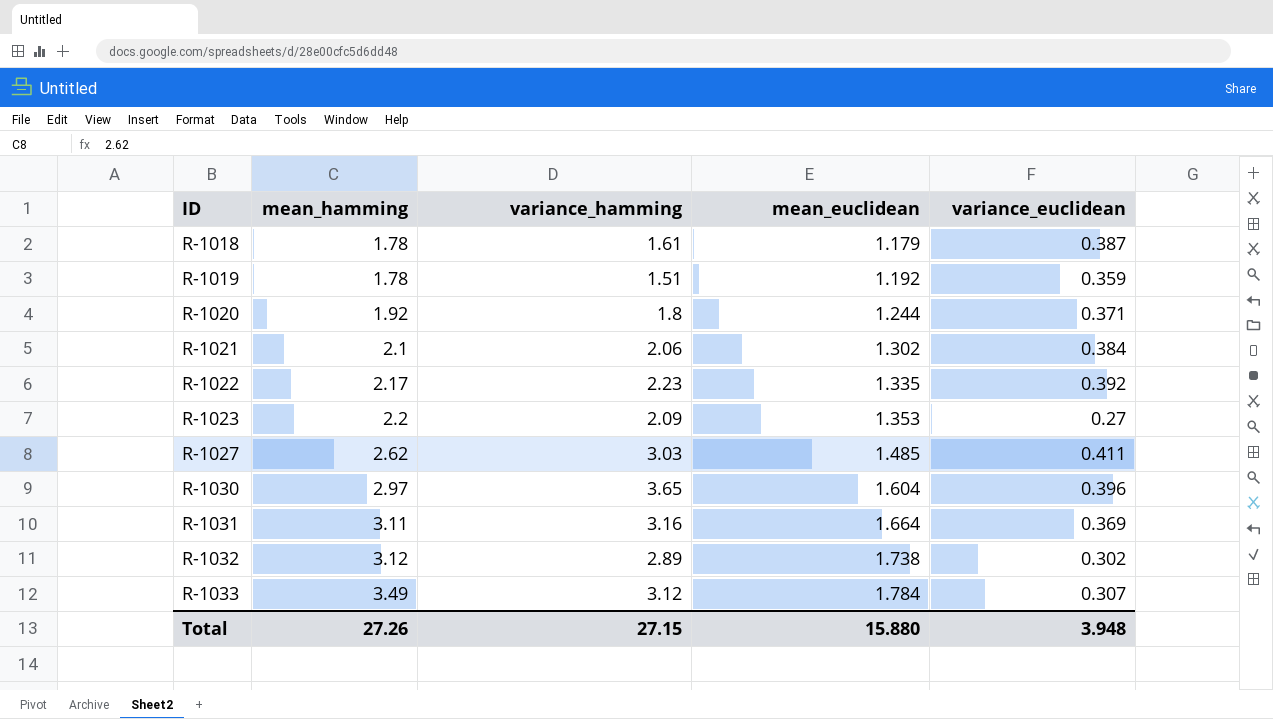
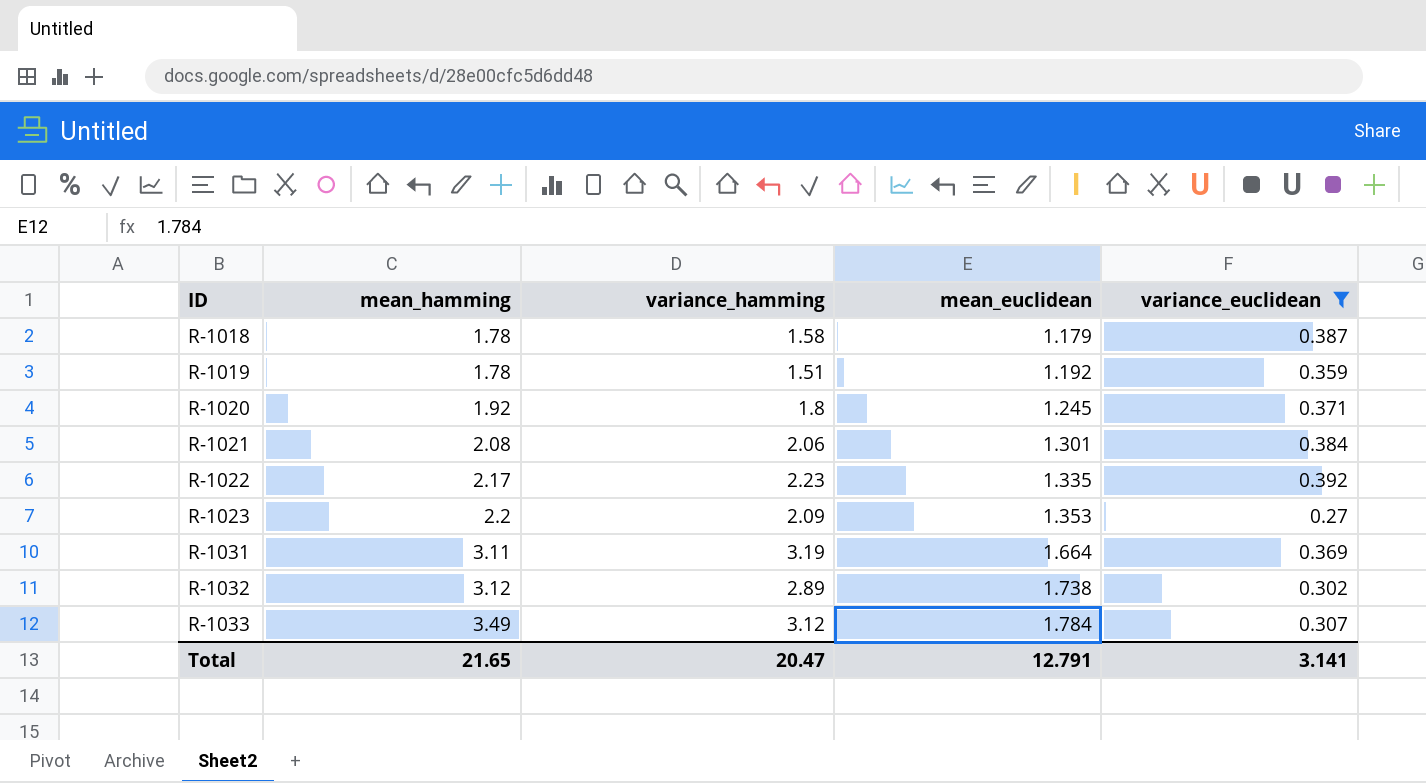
filter: none -> variance_euclidean <= 0.392
R-1018 | variance_hamming: 1.61 -> 1.58
R-1020 | mean_euclidean: 1.244 -> 1.245
R-1021 | mean_hamming: 2.1 -> 2.08
R-1021 | mean_euclidean: 1.302 -> 1.301
R-1031 | variance_hamming: 3.16 -> 3.19
Total | mean_hamming: 27.26 -> 21.65
Total | variance_hamming: 27.15 -> 20.47
Total | mean_euclidean: 15.880 -> 12.791
Total | variance_euclidean: 3.948 -> 3.141

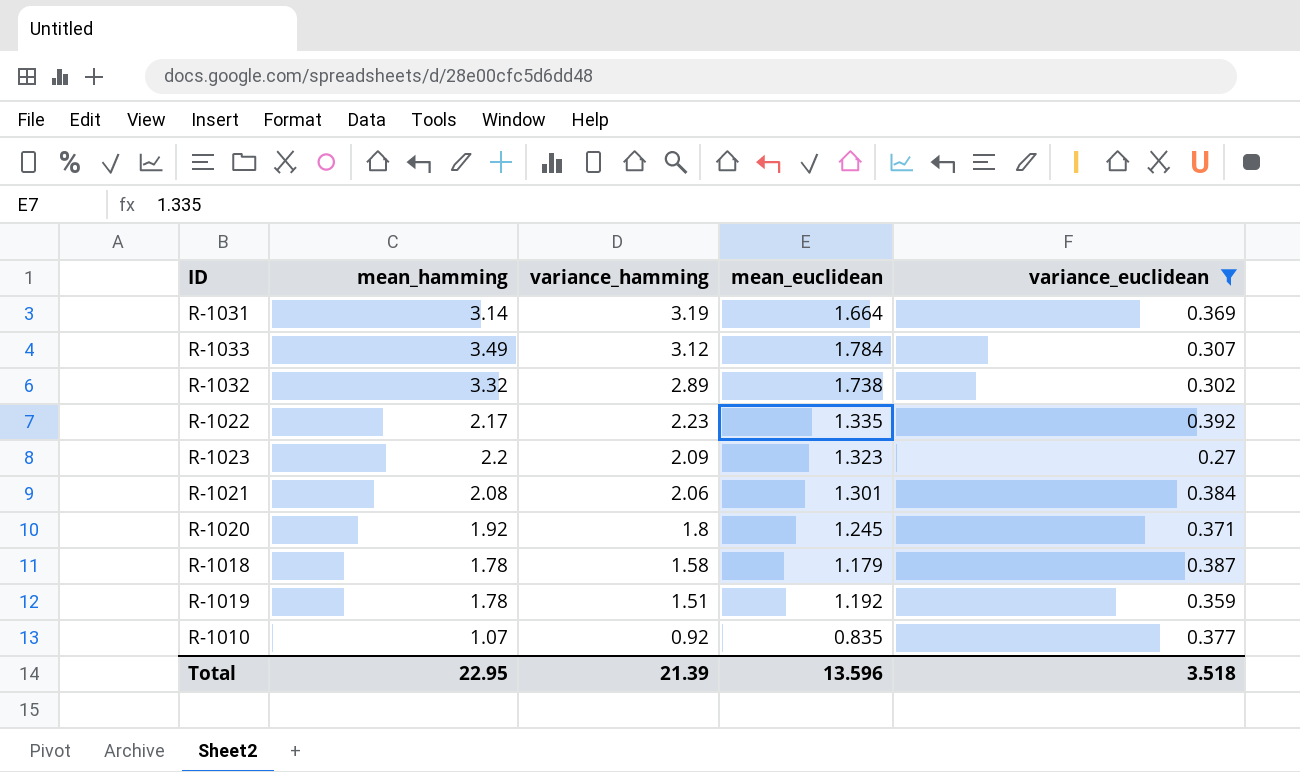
row order: ID ascending -> variance_hamming descending
R-1031 | mean_hamming: 3.11 -> 3.14
R-1032 | mean_hamming: 3.12 -> 3.32
R-1023 | mean_euclidean: 1.353 -> 1.323
row R-1010: none -> 1.07 | 0.92 | 0.835 | 0.377
Total | mean_hamming: 21.65 -> 22.95
Total | variance_hamming: 20.47 -> 21.39
Total | mean_euclidean: 12.791 -> 13.596
Total | variance_euclidean: 3.141 -> 3.518

